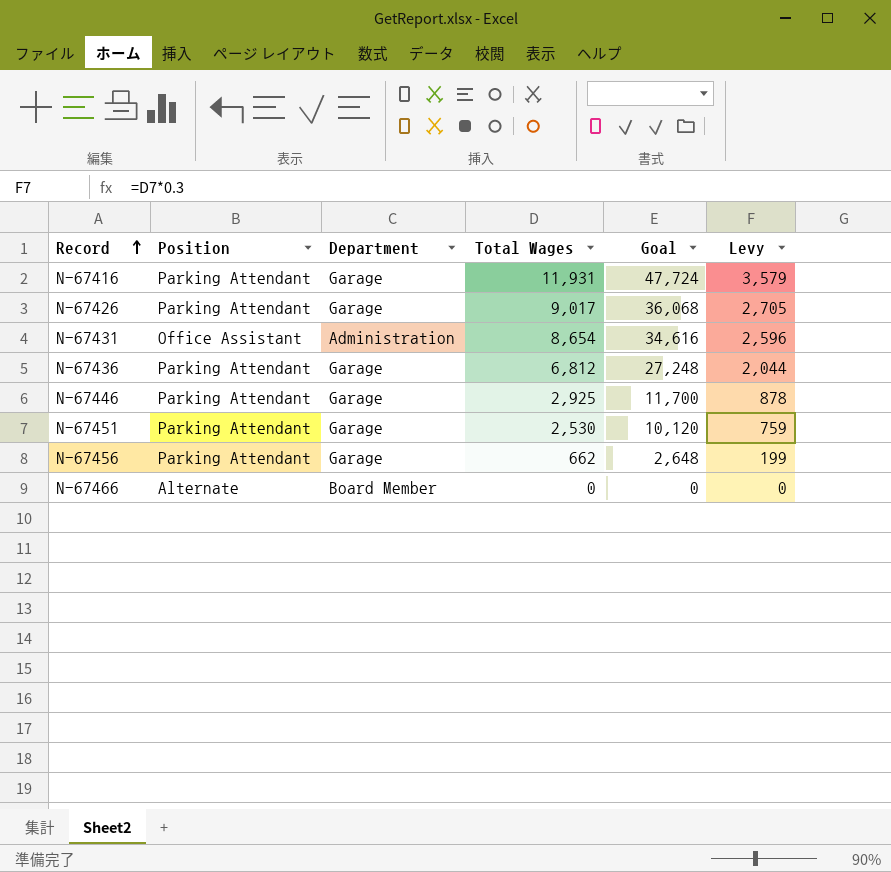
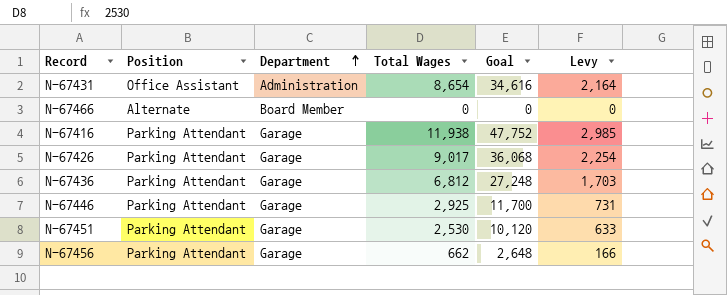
row order: Record ascending -> Department ascending
column Levy | formula: [Total Wages] * 0.3 -> [Total Wages] * 0.25
N-67416 | Total Wages: 11,931 -> 11,938
N-67416 | Goal: 47,724 -> 47,752

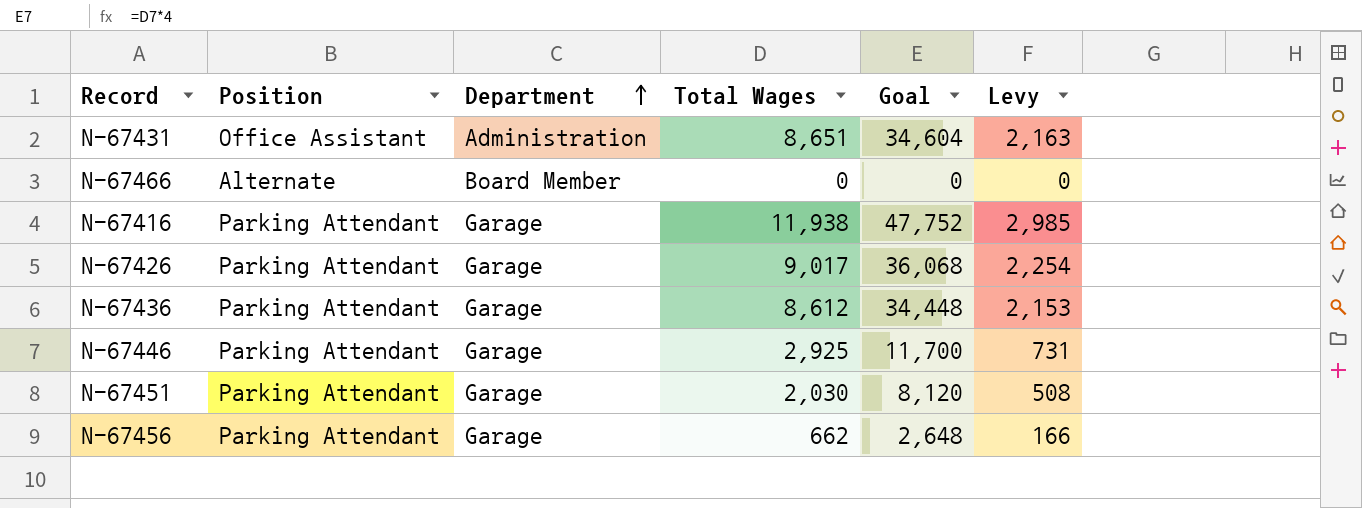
N-67431 | Total Wages: 8,654 -> 8,651
N-67431 | Goal: 34,616 -> 34,604
N-67431 | Levy: 2,164 -> 2,163
N-67436 | Total Wages: 6,812 -> 8,612
N-67436 | Goal: 27,248 -> 34,448
N-67436 | Levy: 1,703 -> 2,153
N-67451 | Total Wages: 2,530 -> 2,030
N-67451 | Goal: 10,120 -> 8,120
N-67451 | Levy: 633 -> 508

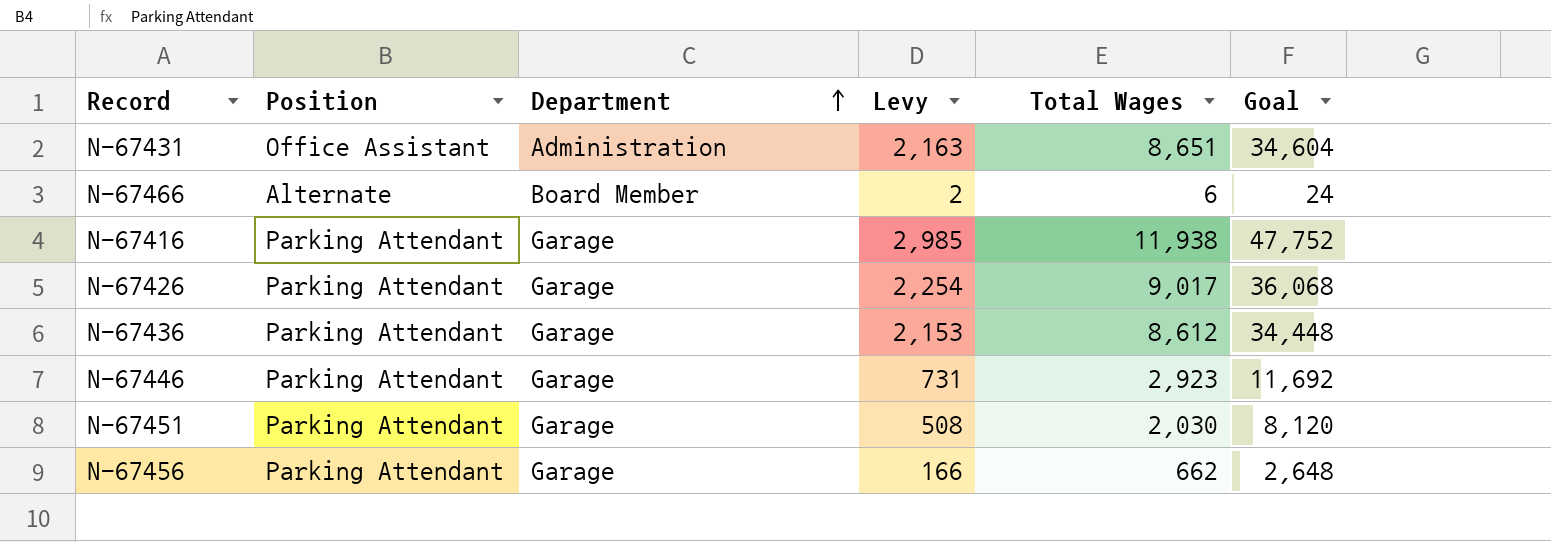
column Levy | position: 6 -> 4
N-67466 | Levy: 0 -> 2
N-67466 | Total Wages: 0 -> 6
N-67466 | Goal: 0 -> 24
N-67446 | Total Wages: 2,925 -> 2,923
N-67446 | Goal: 11,700 -> 11,692

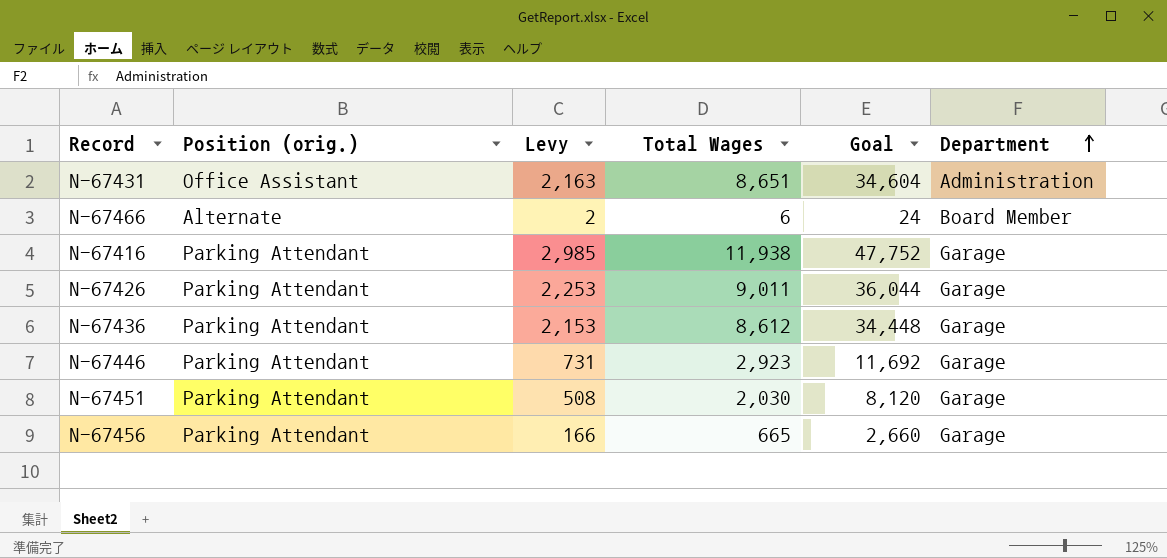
column name: Position -> Position (orig.)
column Department | position: 3 -> 6
N-67426 | Levy: 2,254 -> 2,253
N-67426 | Total Wages: 9,017 -> 9,011
N-67426 | Goal: 36,068 -> 36,044
N-67456 | Total Wages: 662 -> 665
N-67456 | Goal: 2,648 -> 2,660

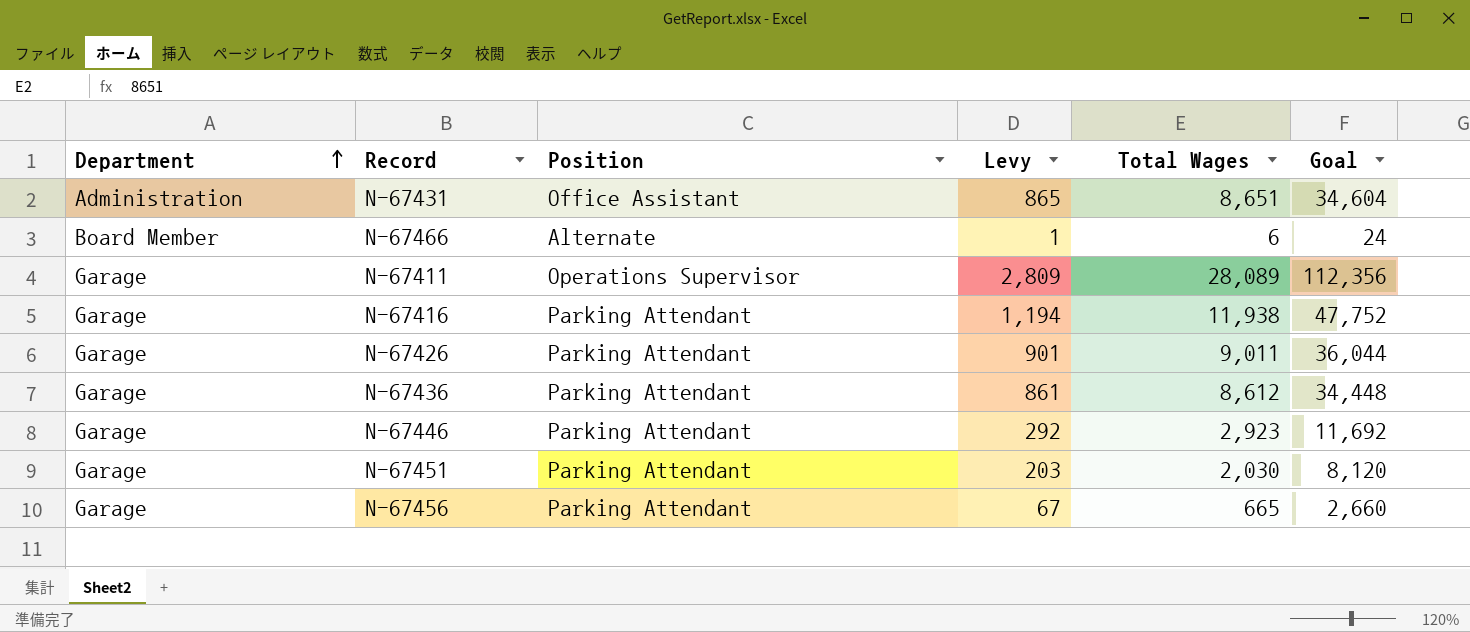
column Department | position: 6 -> 1
column name: Position (orig.) -> Position
column Levy | formula: [Total Wages] * 0.25 -> [Total Wages] * 0.1
row N-67411: none -> Garage | Operations Supervisor | 2,809 | 28,089 | 112,356

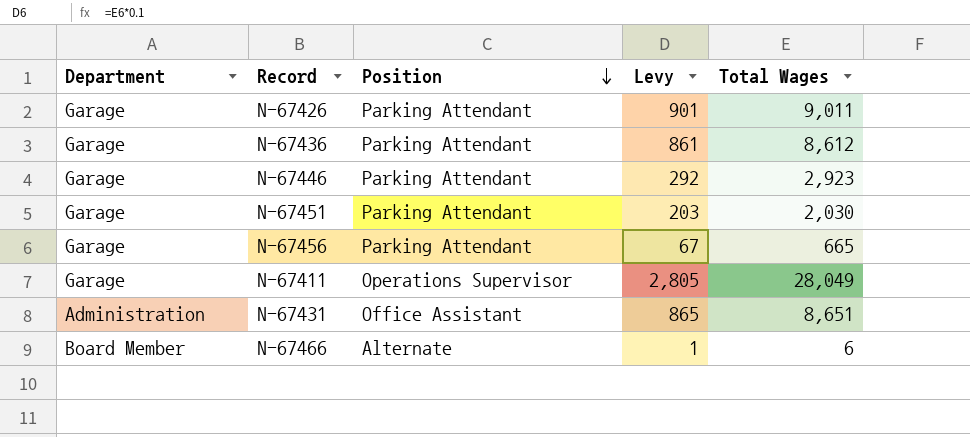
row order: Department ascending -> Position descending
column Goal | formula: [Total Wages] * 4 -> none
row N-67416: Garage | Parking Attendant | 1,194 | 11,938 | 47,752 -> none
N-67411 | Levy: 2,809 -> 2,805
N-67411 | Total Wages: 28,089 -> 28,049

